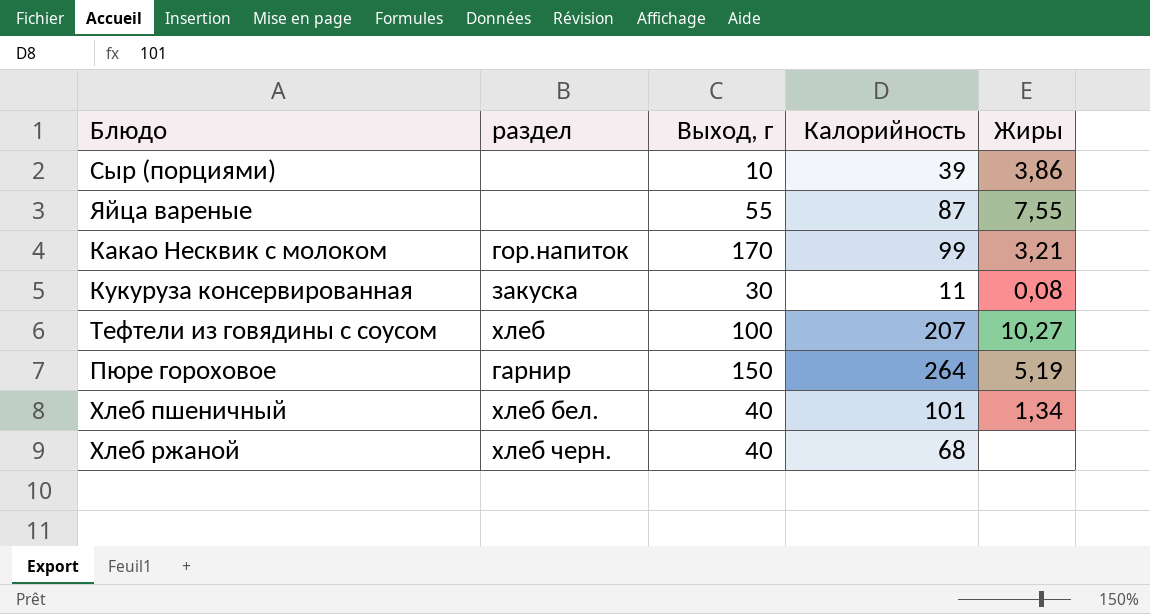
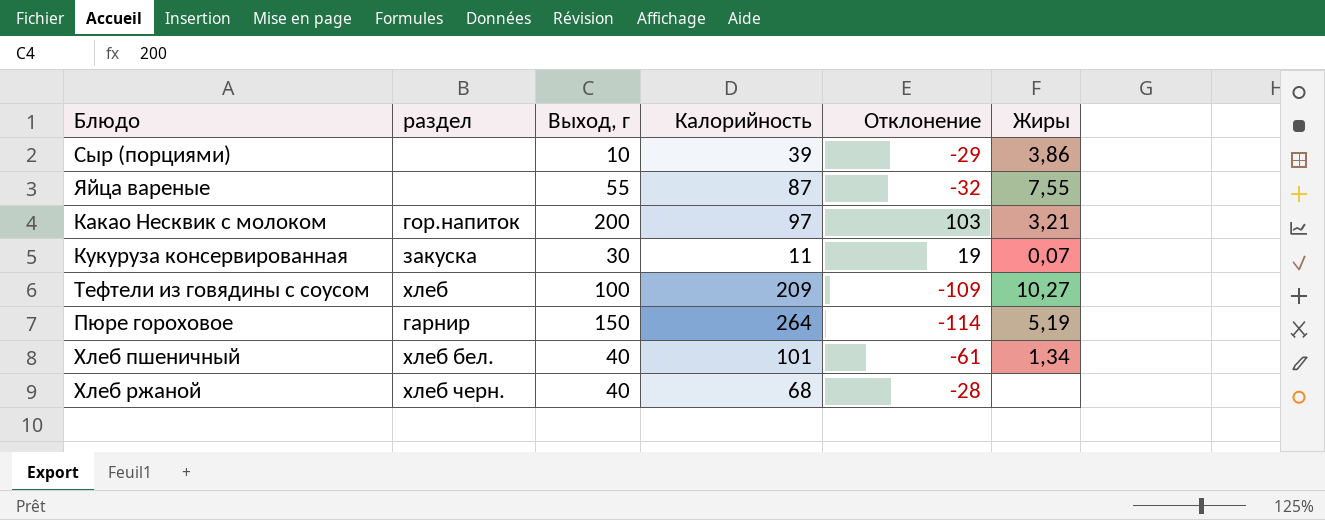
column Отклонение | formula: none -> [Выход, г] - [Калорийность]
Какао Несквик с молоком | Выход, г: 170 -> 200
Какао Несквик с молоком | Калорийность: 99 -> 97
Кукуруза консервированная | Жиры: 0,08 -> 0,07
Тефтели из говядины с соусом | Калорийность: 207 -> 209

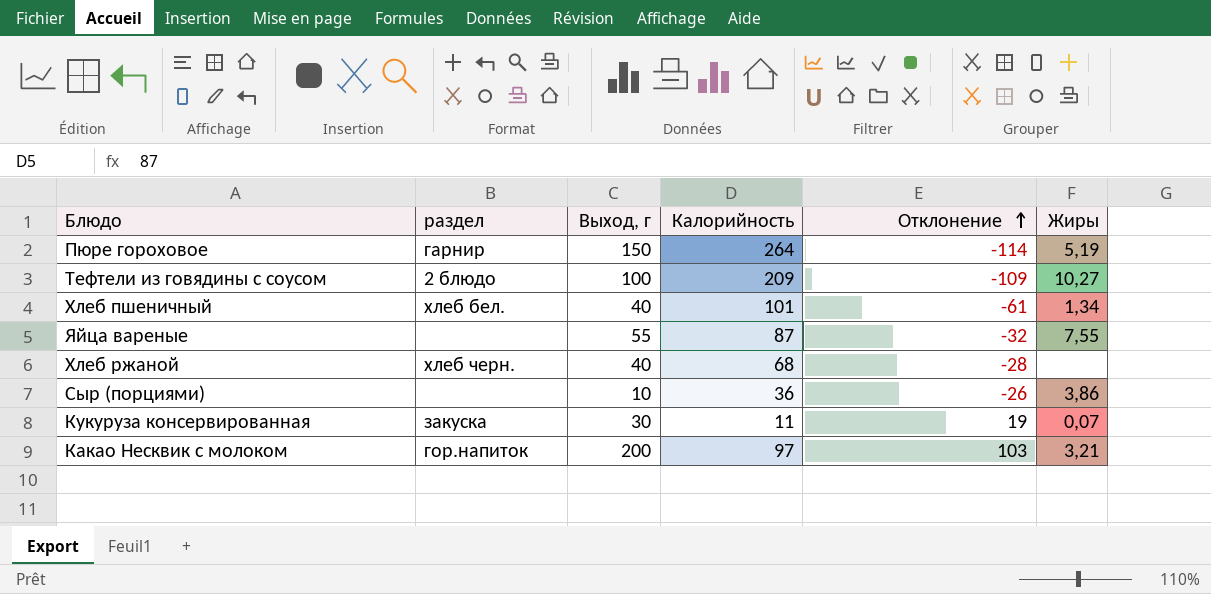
row order: none -> Отклонение ascending
Тефтели из говядины с соусом | раздел: хлеб -> 2 блюдо
Сыр (порциями) | Калорийность: 39 -> 36
Сыр (порциями) | Отклонение: -29 -> -26

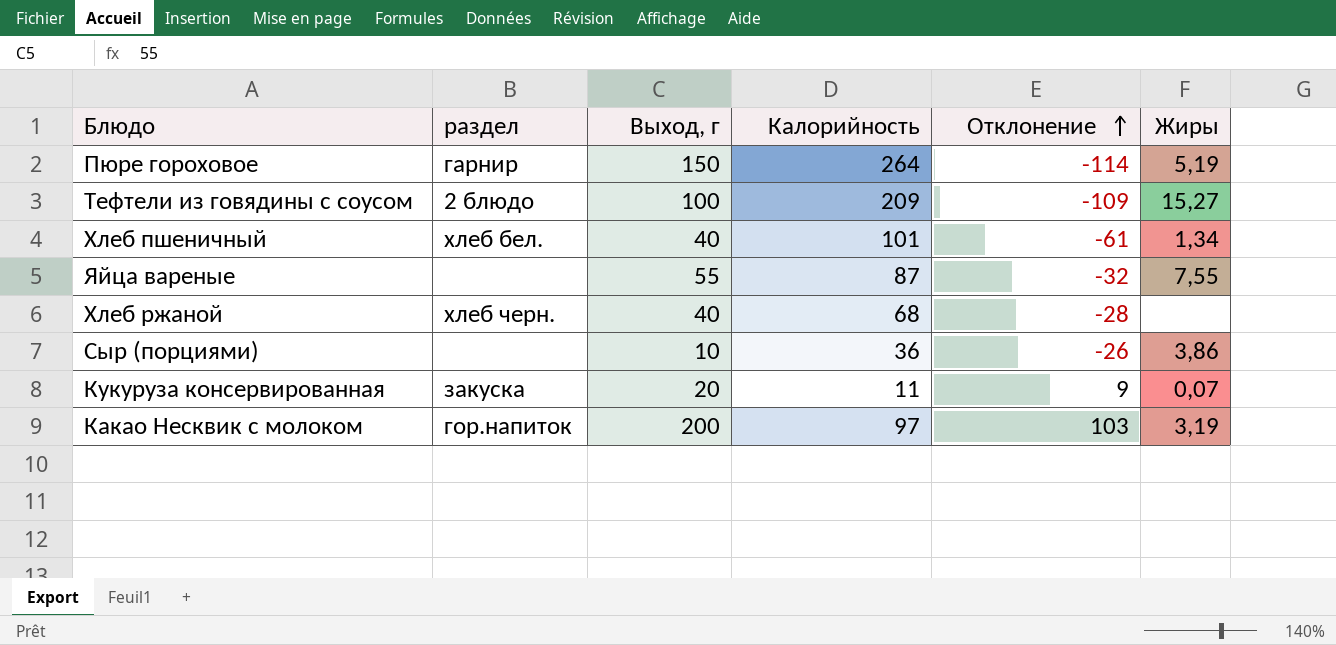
Тефтели из говядины с соусом | Жиры: 10,27 -> 15,27
Кукуруза консервированная | Выход, г: 30 -> 20
Кукуруза консервированная | Отклонение: 19 -> 9
Какао Несквик с молоком | Жиры: 3,21 -> 3,19

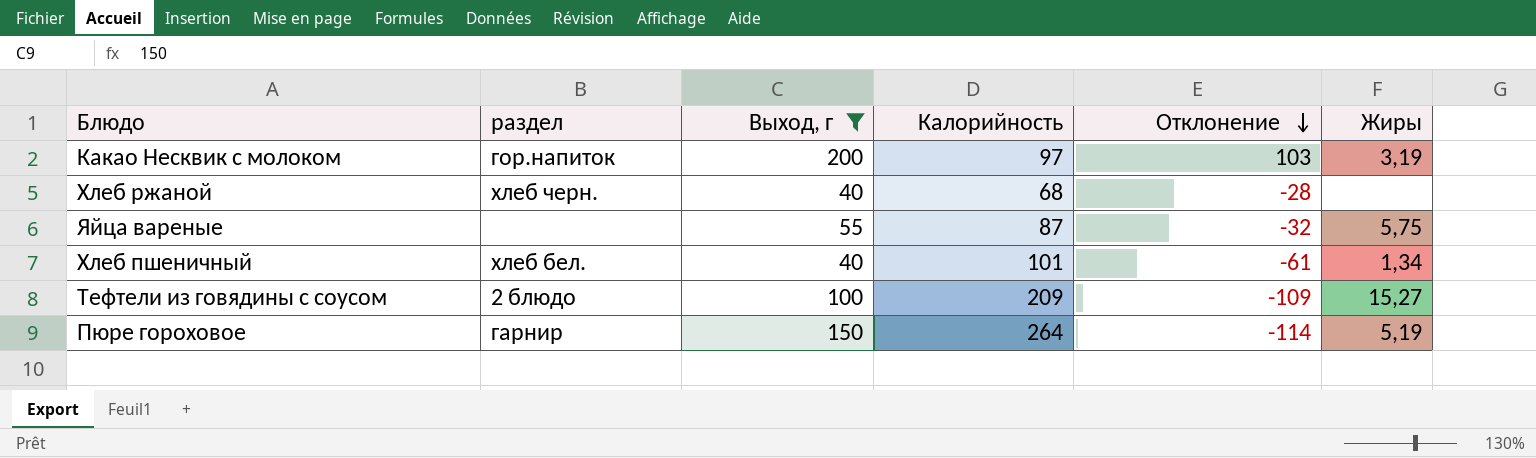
filter: none -> Выход, г >= 40
row order: Отклонение ascending -> Отклонение descending
Яйца вареные | Жиры: 7,55 -> 5,75

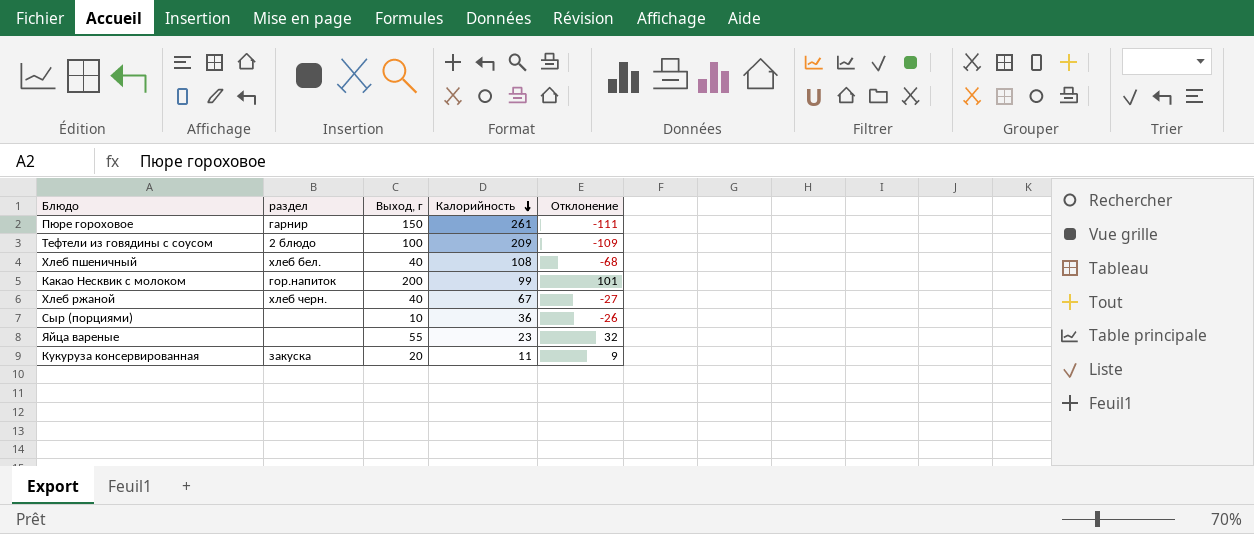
filter: Выход, г >= 40 -> none
row order: Отклонение descending -> Калорийность descending
column Жиры | position: 6 -> none
Пюре гороховое | Калорийность: 264 -> 261
Пюре гороховое | Отклонение: -114 -> -111
Хлеб пшеничный | Калорийность: 101 -> 108
Хлеб пшеничный | Отклонение: -61 -> -68
Какао Несквик с молоком | Калорийность: 97 -> 99
Какао Несквик с молоком | Отклонение: 103 -> 101
Хлеб ржаной | Калорийность: 68 -> 67
Хлеб ржаной | Отклонение: -28 -> -27
Яйца вареные | Калорийность: 87 -> 23
Яйца вареные | Отклонение: -32 -> 32

